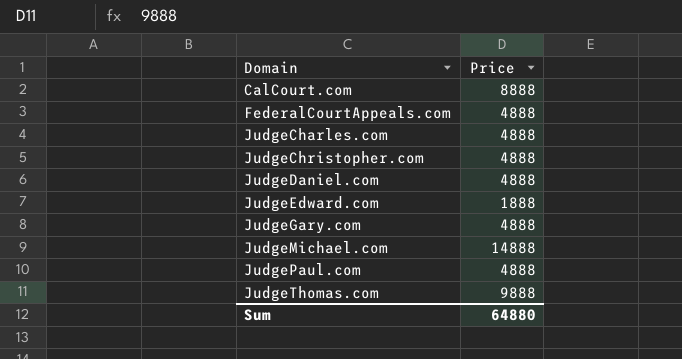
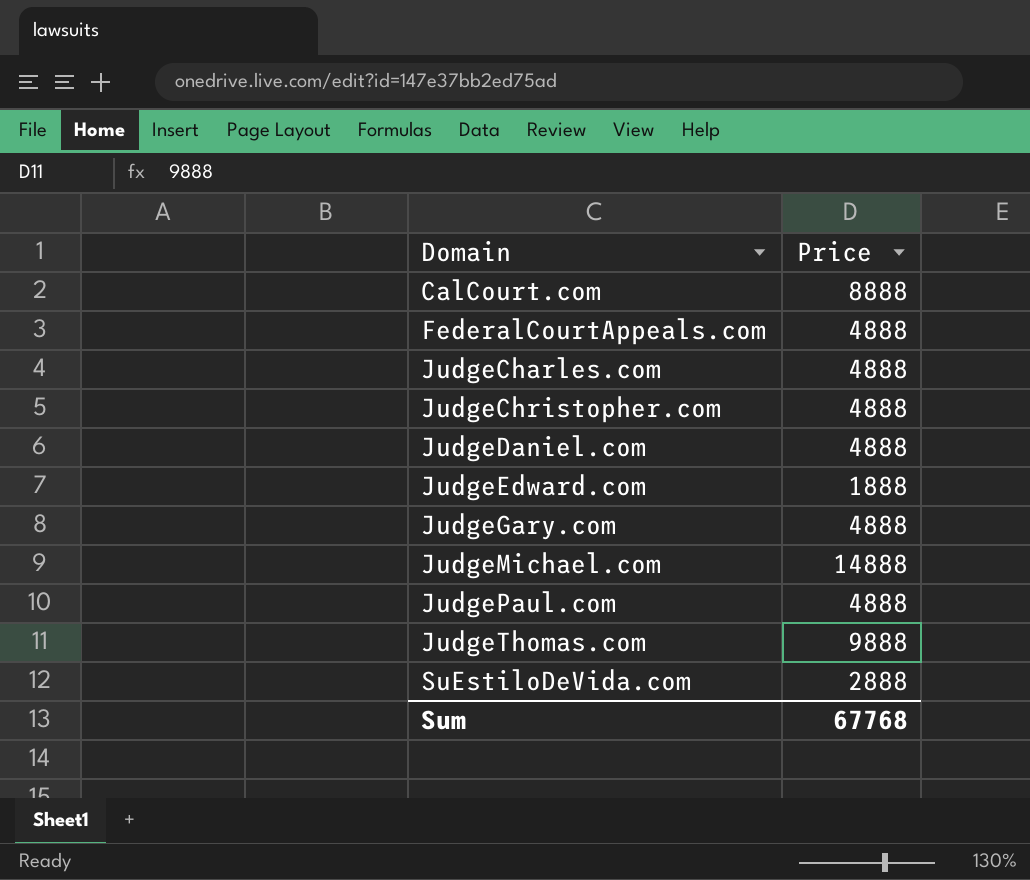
row SuEstiloDeVida.com: none -> 2888
Sum | Price: 64880 -> 67768

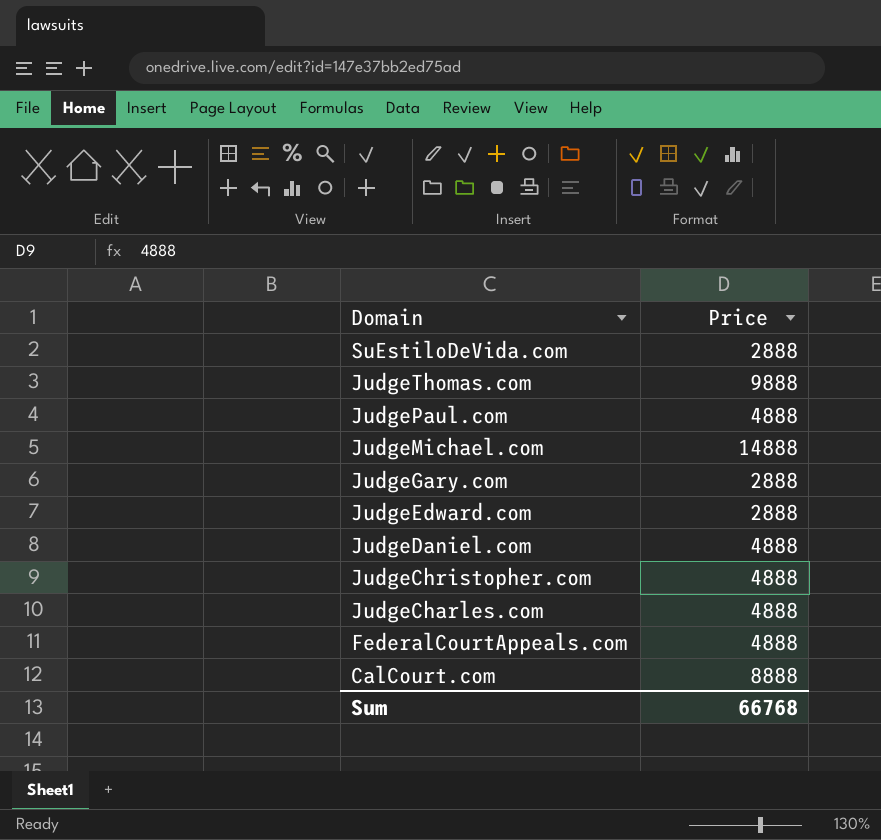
row order: Domain ascending -> Domain descending
JudgeGary.com | Price: 4888 -> 2888
JudgeEdward.com | Price: 1888 -> 2888
Sum | Price: 67768 -> 66768

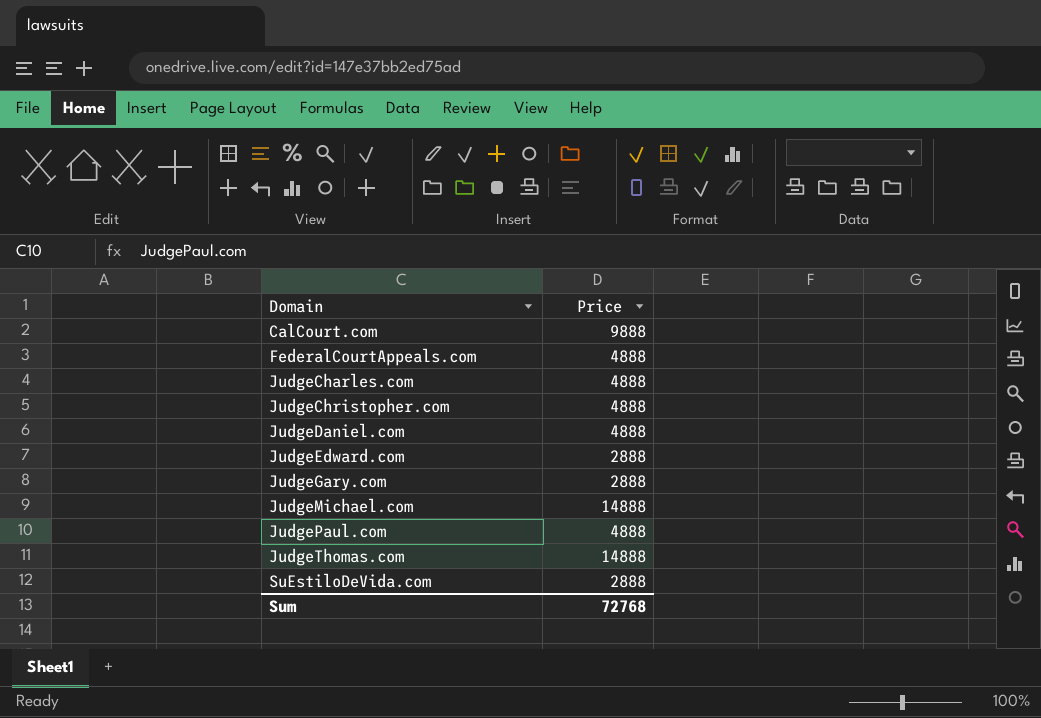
row order: Domain descending -> Domain ascending
CalCourt.com | Price: 8888 -> 9888
JudgeThomas.com | Price: 9888 -> 14888
Sum | Price: 66768 -> 72768

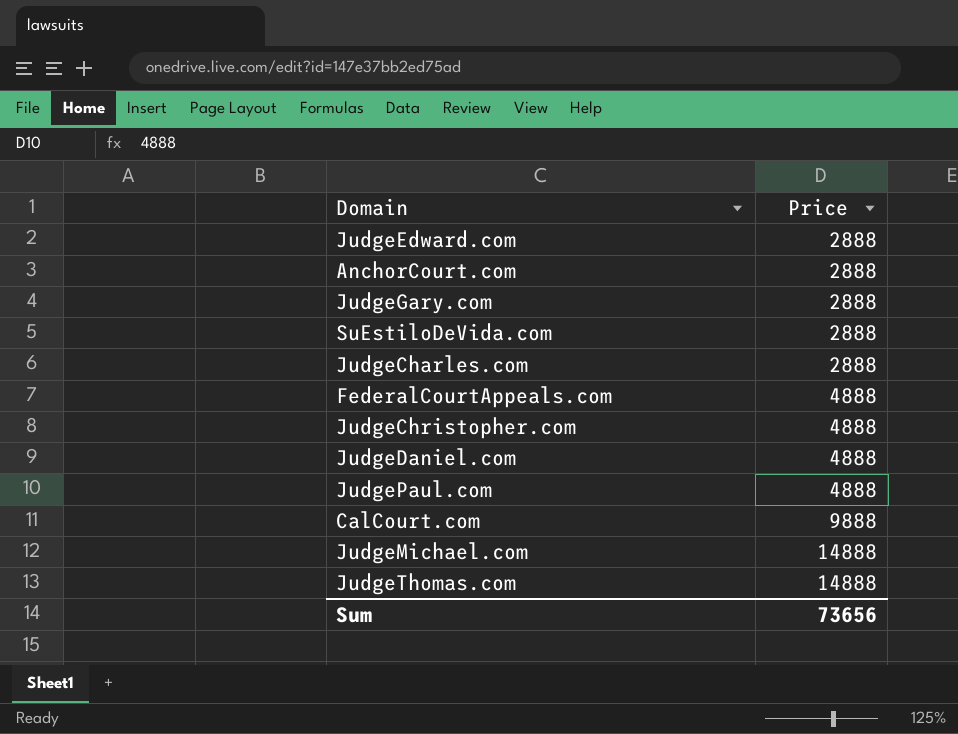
row order: Domain ascending -> Price ascending
row AnchorCourt.com: none -> 2888
JudgeCharles.com | Price: 4888 -> 2888
Sum | Price: 72768 -> 73656

